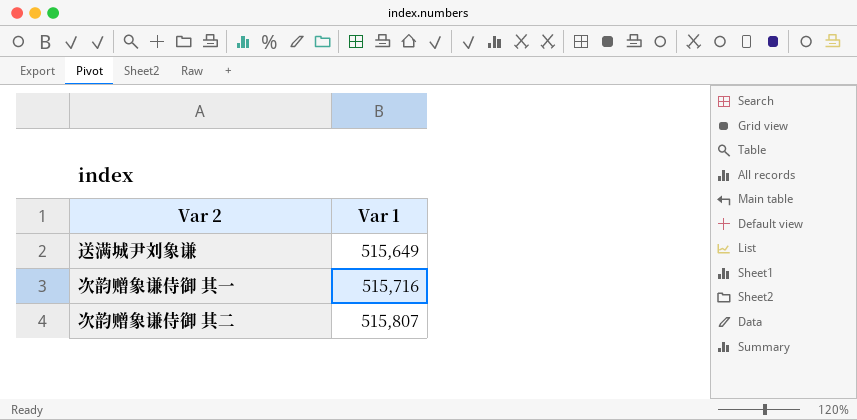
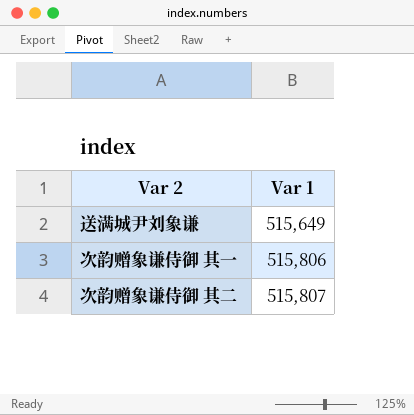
次韵赠象谦侍御 其一 | Var 1: 515,716 -> 515,806

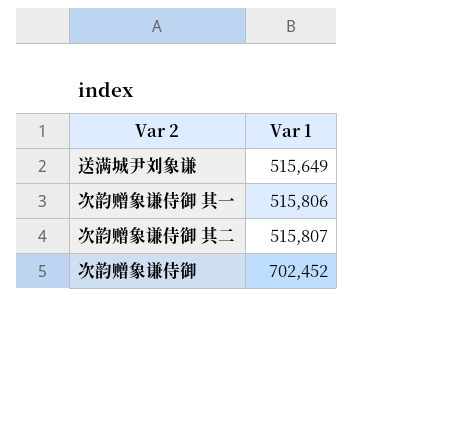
row 次韵赠象谦侍御: none -> 702,452

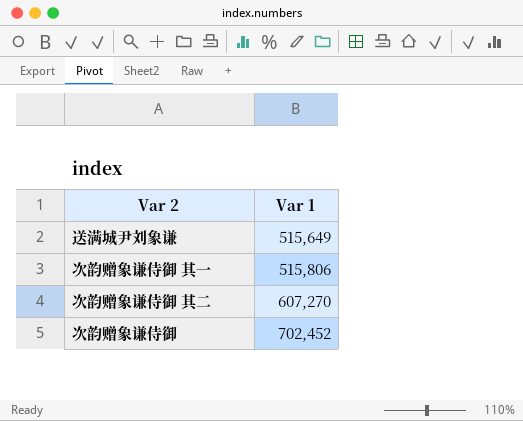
次韵赠象谦侍御 其二 | Var 1: 515,807 -> 607,270

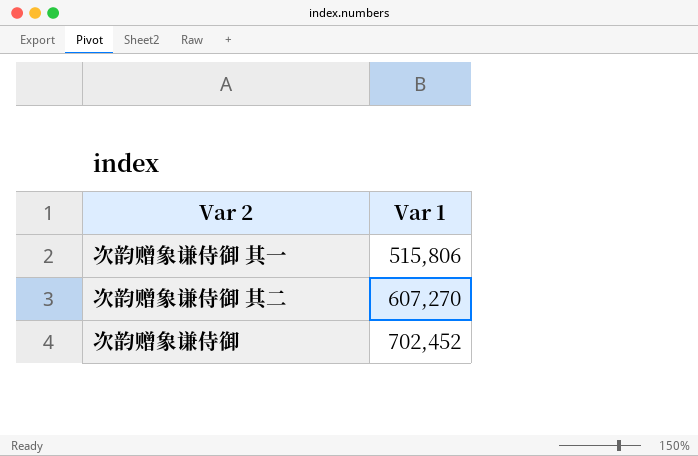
row 送满城尹刘象谦: 515,649 -> none

